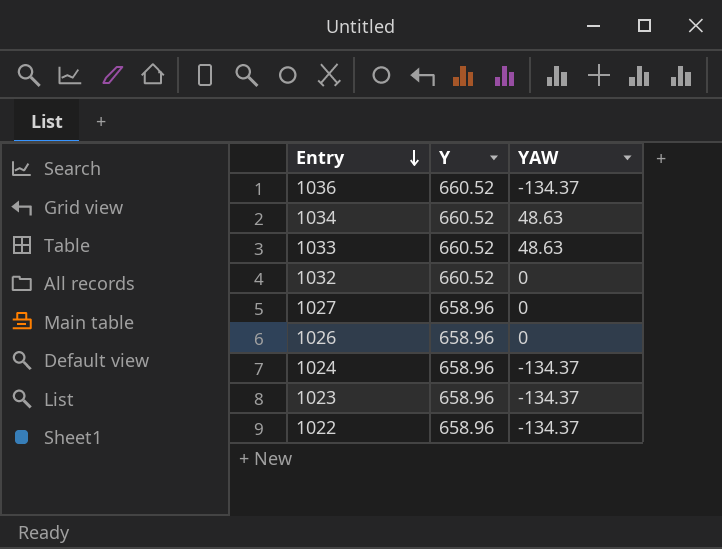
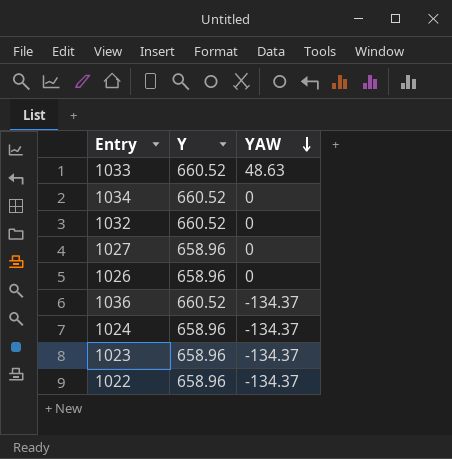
row order: Entry descending -> YAW descending
1034 | YAW: 48.63 -> 0

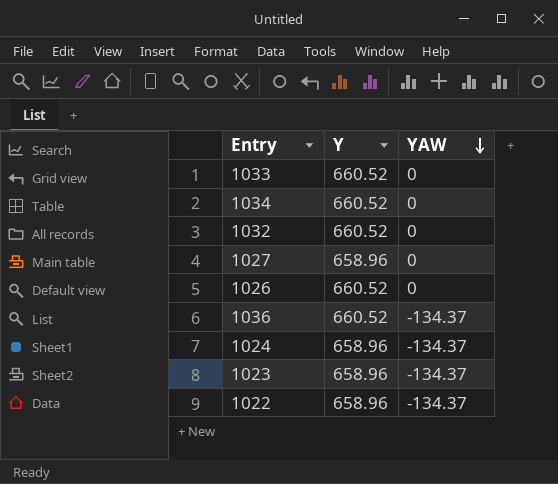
1033 | YAW: 48.63 -> 0
1026 | Y: 658.96 -> 660.52

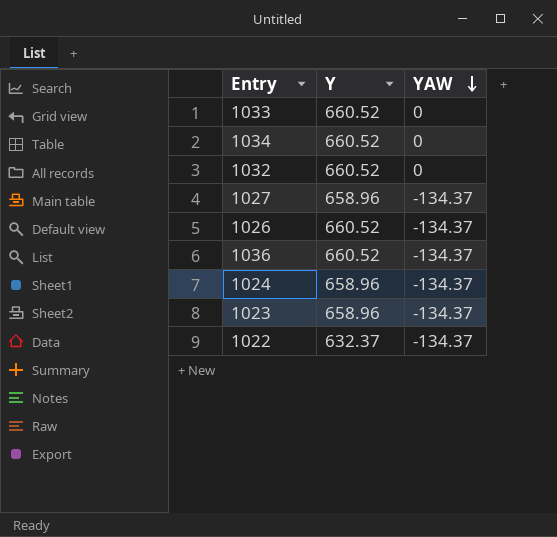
1027 | YAW: 0 -> -134.37
1026 | YAW: 0 -> -134.37
1022 | Y: 658.96 -> 632.37

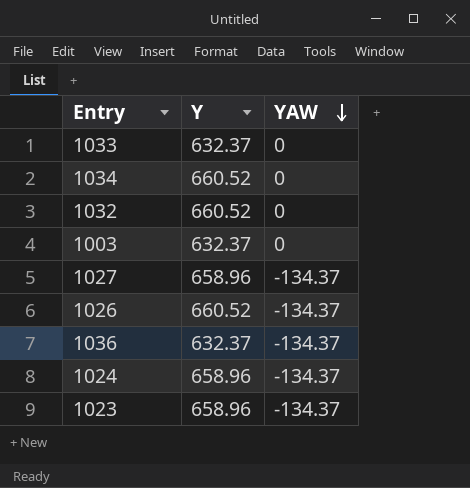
row 1022: 632.37 | -134.37 -> none
1033 | Y: 660.52 -> 632.37
row 1003: none -> 632.37 | 0
1036 | Y: 660.52 -> 632.37

